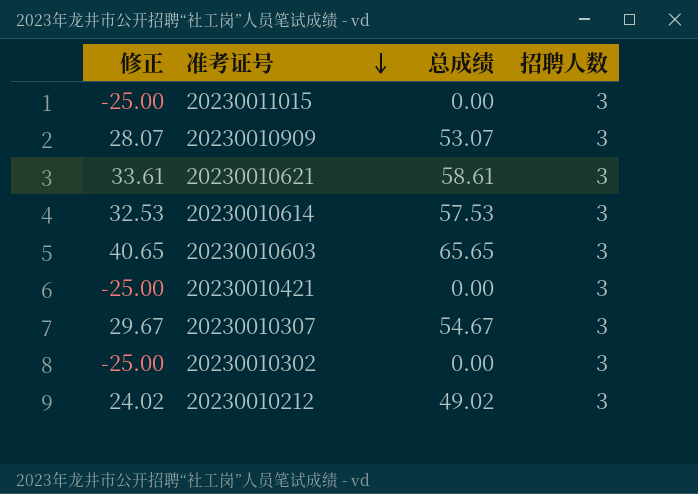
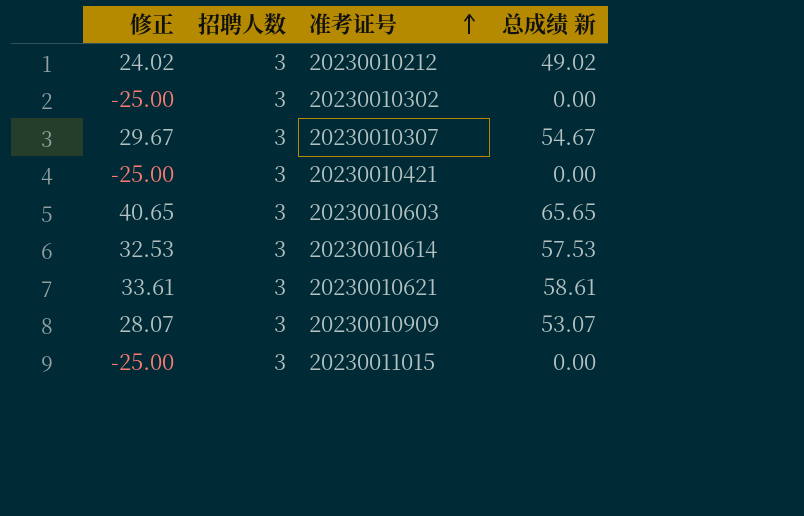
row order: 准考证号 descending -> 准考证号 ascending
column 招聘人数 | position: 4 -> 2
column name: 总成绩 -> 总成绩 新

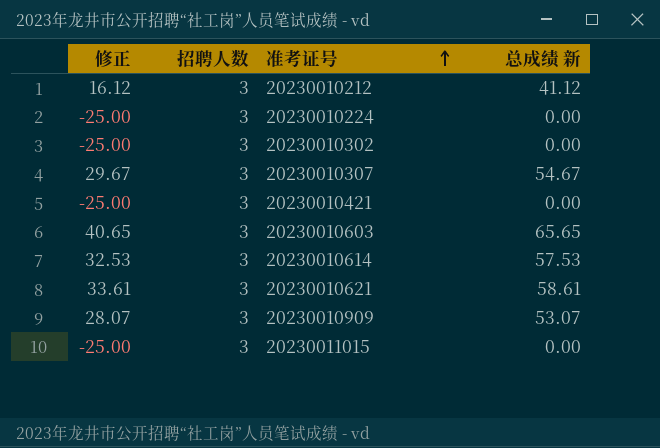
20230010212 | 修正: 24.02 -> 16.12
20230010212 | 总成绩 新: 49.02 -> 41.12
row 20230010224: none -> -25.00 | 3 | 0.00

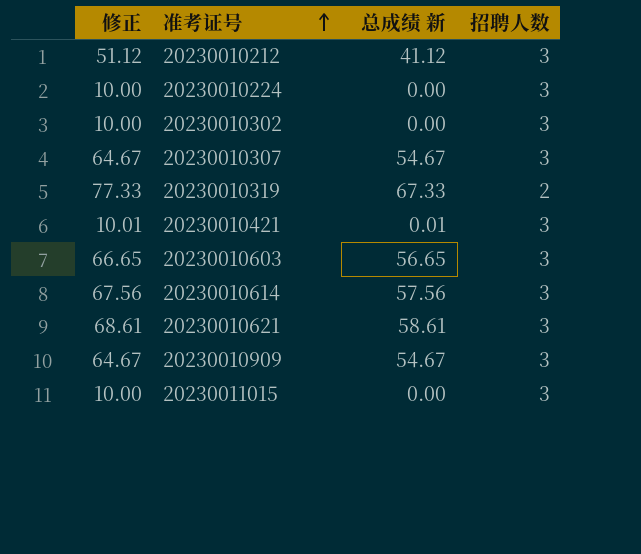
column 修正 | formula: [总成绩 新] - 25 -> [总成绩 新] + 10
column 招聘人数 | position: 2 -> 4
row 20230010319: none -> 77.33 | 67.33 | 2
20230010421 | 总成绩 新: 0.00 -> 0.01
20230010603 | 总成绩 新: 65.65 -> 56.65
20230010614 | 总成绩 新: 57.53 -> 57.56
20230010909 | 总成绩 新: 53.07 -> 54.67

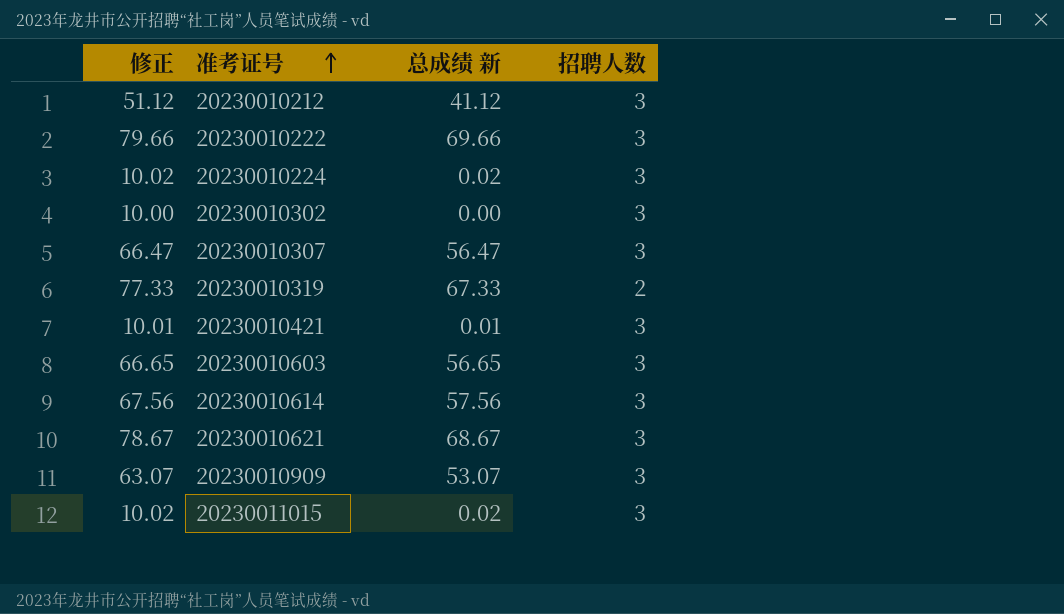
row 20230010222: none -> 79.66 | 69.66 | 3
20230010224 | 修正: 10.00 -> 10.02
20230010224 | 总成绩 新: 0.00 -> 0.02
20230010307 | 修正: 64.67 -> 66.47
20230010307 | 总成绩 新: 54.67 -> 56.47
20230010621 | 修正: 68.61 -> 78.67
20230010621 | 总成绩 新: 58.61 -> 68.67
20230010909 | 修正: 64.67 -> 63.07
20230010909 | 总成绩 新: 54.67 -> 53.07
20230011015 | 修正: 10.00 -> 10.02
20230011015 | 总成绩 新: 0.00 -> 0.02

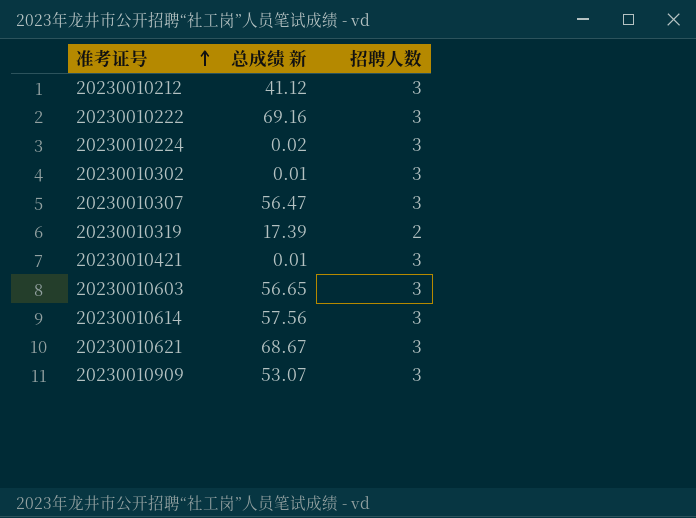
column 修正 | formula: [总成绩 新] + 10 -> none
row 20230011015: 10.02 | 0.02 | 3 -> none
20230010222 | 总成绩 新: 69.66 -> 69.16
20230010302 | 总成绩 新: 0.00 -> 0.01
20230010319 | 总成绩 新: 67.33 -> 17.39

